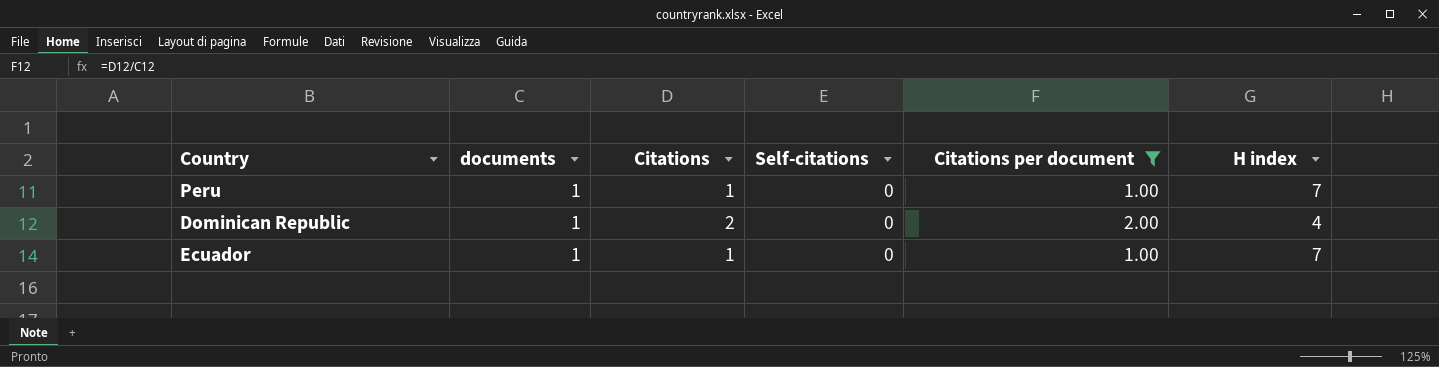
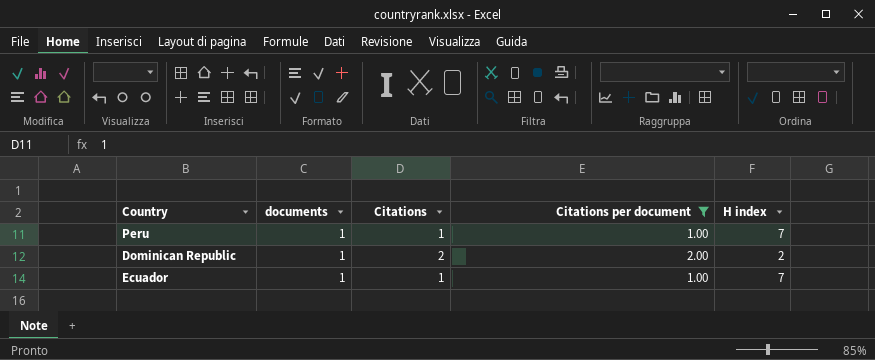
column Self-citations | position: 4 -> none
Dominican Republic | H index: 4 -> 2

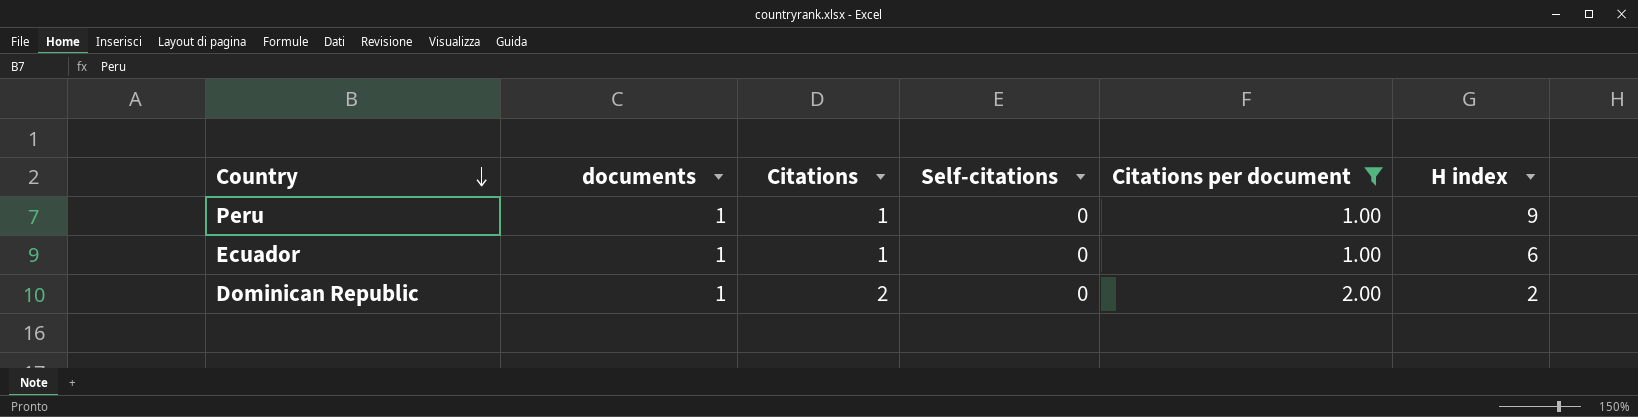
row order: none -> Country descending
column Self-citations | position: none -> 4
Peru | H index: 7 -> 9
Ecuador | H index: 7 -> 6

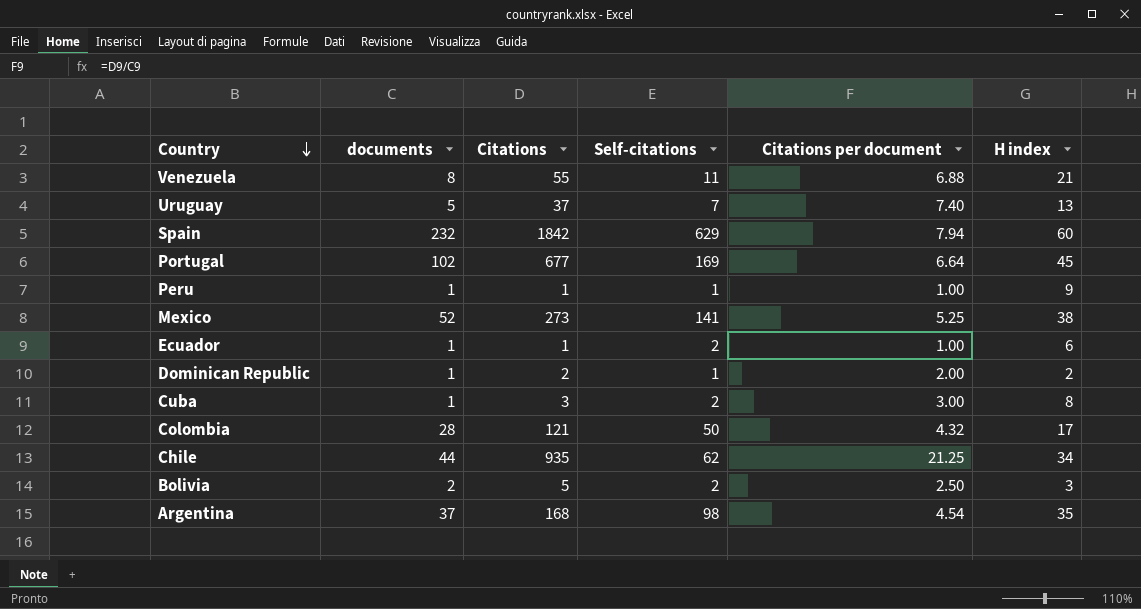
filter: Citations per document <= 2.00 -> none
Peru | Self-citations: 0 -> 1
Ecuador | Self-citations: 0 -> 2
Dominican Republic | Self-citations: 0 -> 1

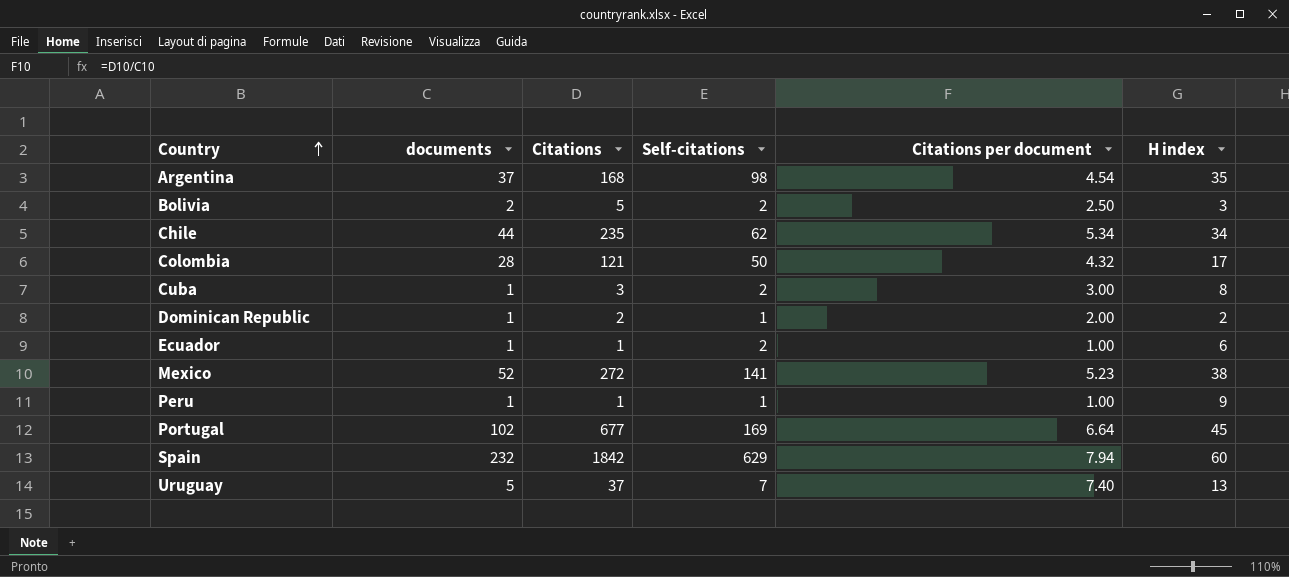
row order: Country descending -> Country ascending
row Venezuela: 8 | 55 | 11 | 6.88 | 21 -> none
Chile | Citations: 935 -> 235
Chile | Citations per document: 21.25 -> 5.34
Mexico | Citations: 273 -> 272
Mexico | Citations per document: 5.25 -> 5.23

